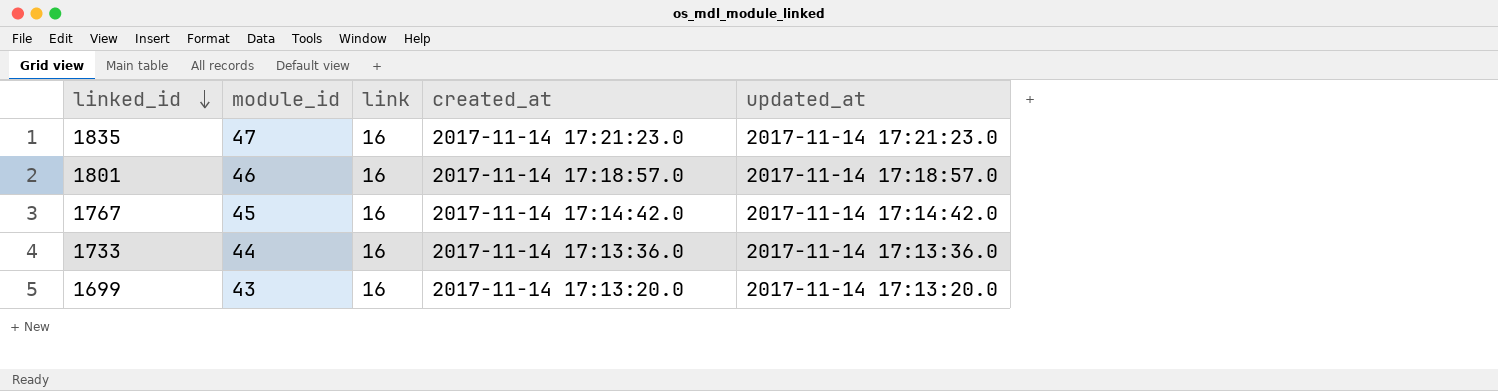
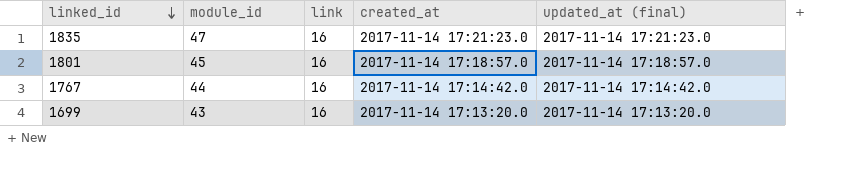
column name: updated_at -> updated_at (final)
row 1733: 44 | 16 | 2017-11-14 17:13:36.0 | 2017-11-14 17:13:36.0 -> none
1801 | module_id: 46 -> 45
1767 | module_id: 45 -> 44

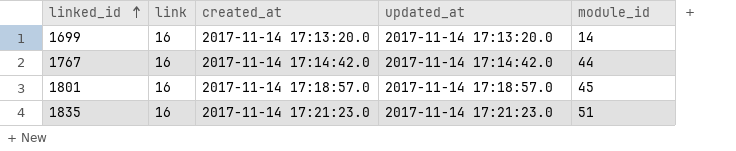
row order: linked_id descending -> linked_id ascending
column name: updated_at (final) -> updated_at
column module_id | position: 2 -> 5
1699 | module_id: 43 -> 14
1835 | module_id: 47 -> 51

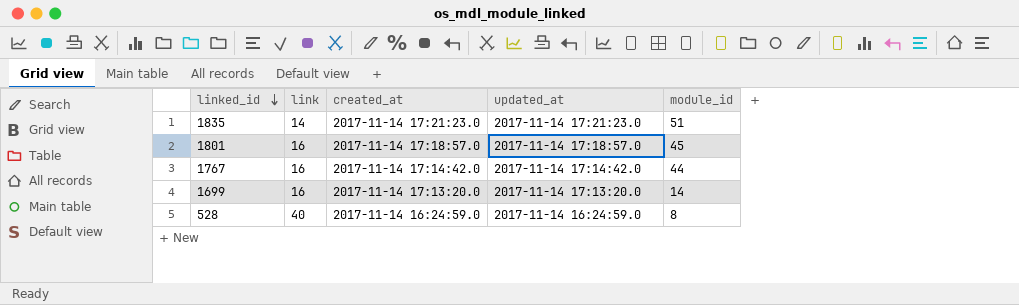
row order: linked_id ascending -> linked_id descending
1835 | link: 16 -> 14
row 528: none -> 40 | 2017-11-14 16:24:59.0 | 2017-11-14 16:24:59.0 | 8

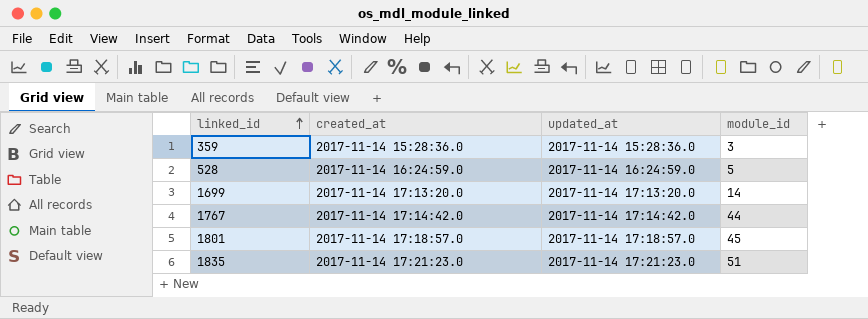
row order: linked_id descending -> linked_id ascending
column link | position: 2 -> none
row 359: none -> 2017-11-14 15:28:36.0 | 2017-11-14 15:28:36.0 | 3
528 | module_id: 8 -> 5

